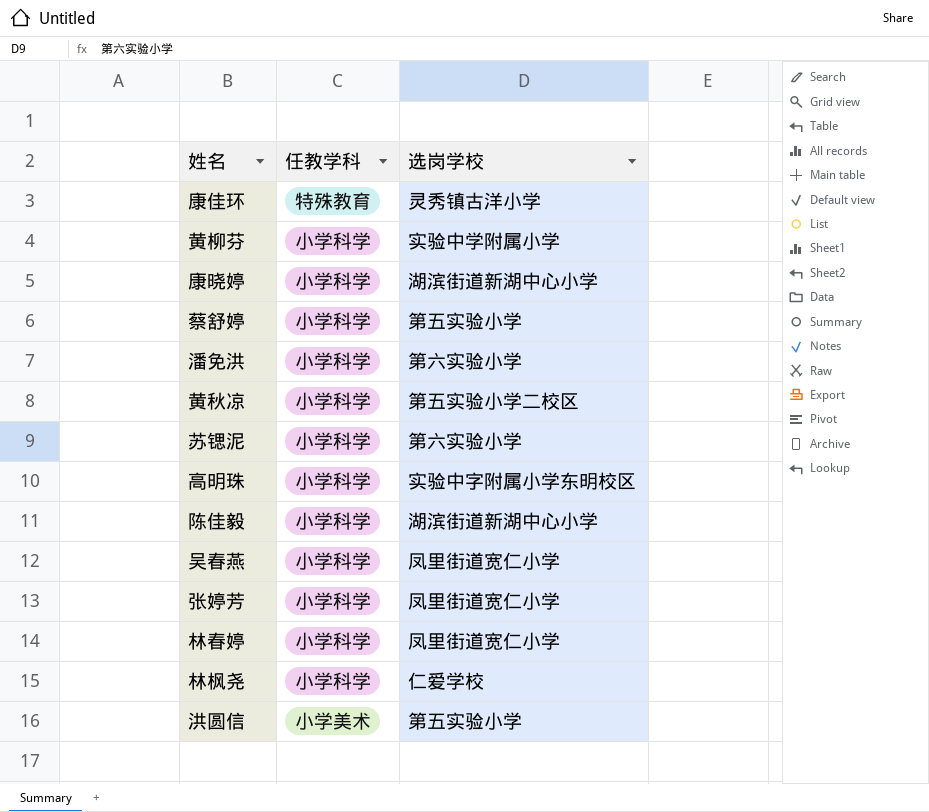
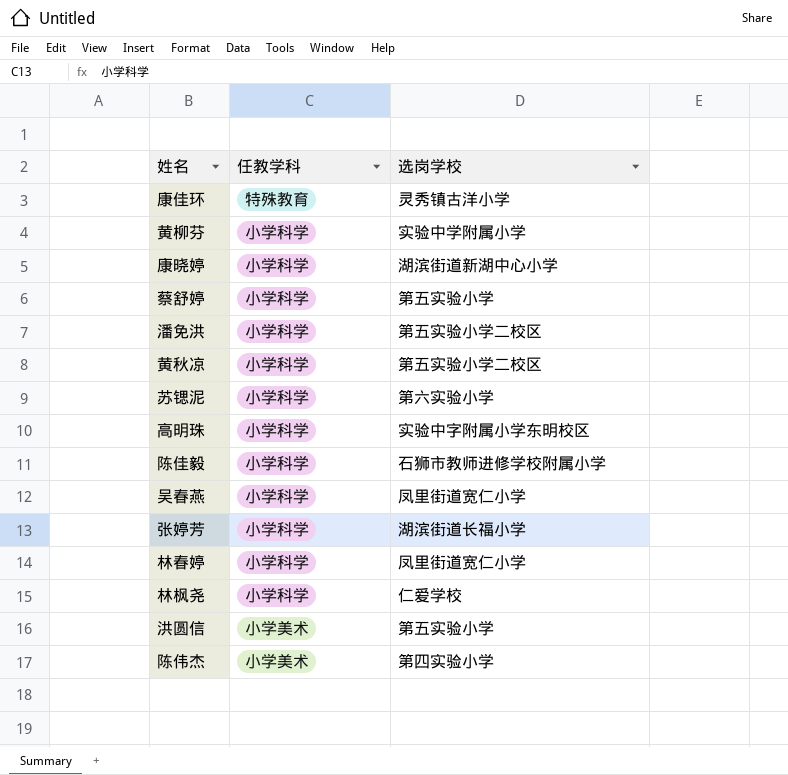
潘免洪 | 选岗学校: 第六实验小学 -> 第五实验小学二校区
陈佳毅 | 选岗学校: 湖滨街道新湖中心小学 -> 石狮市教师进修学校附属小学
张婷芳 | 选岗学校: 凤里街道宽仁小学 -> 湖滨街道长福小学
row 陈伟杰: none -> 小学美术 | 第四实验小学

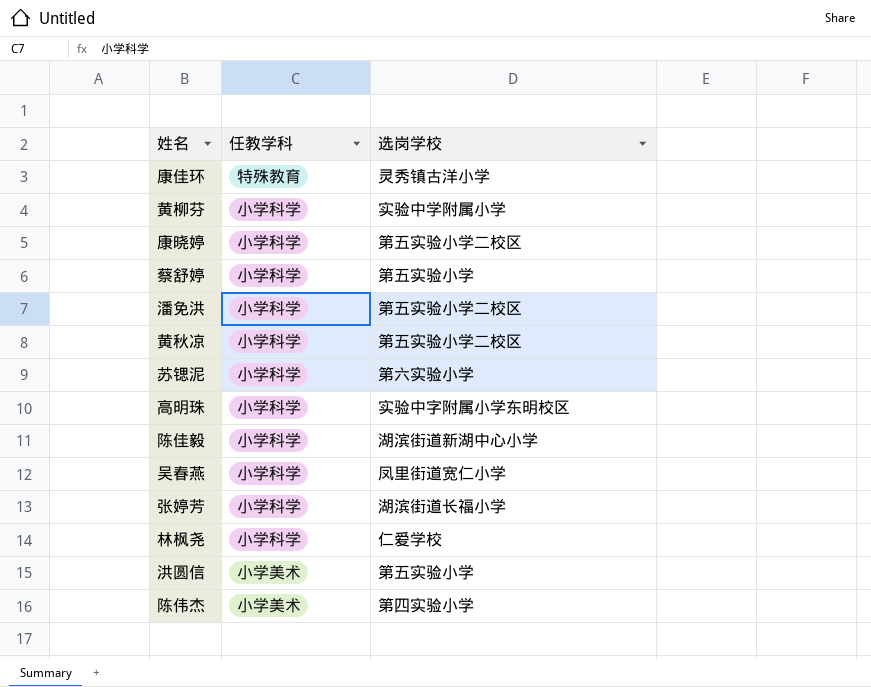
row 林春婷: 小学科学 | 凤里街道宽仁小学 -> none
康晓婷 | 选岗学校: 湖滨街道新湖中心小学 -> 第五实验小学二校区
陈佳毅 | 选岗学校: 石狮市教师进修学校附属小学 -> 湖滨街道新湖中心小学

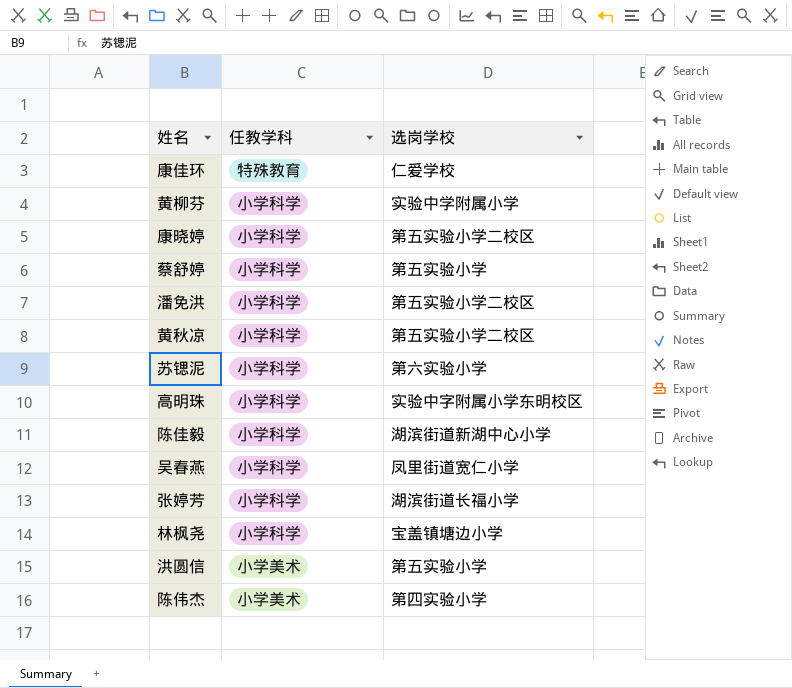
康佳环 | 选岗学校: 灵秀镇古洋小学 -> 仁爱学校
林枫尧 | 选岗学校: 仁爱学校 -> 宝盖镇塘边小学

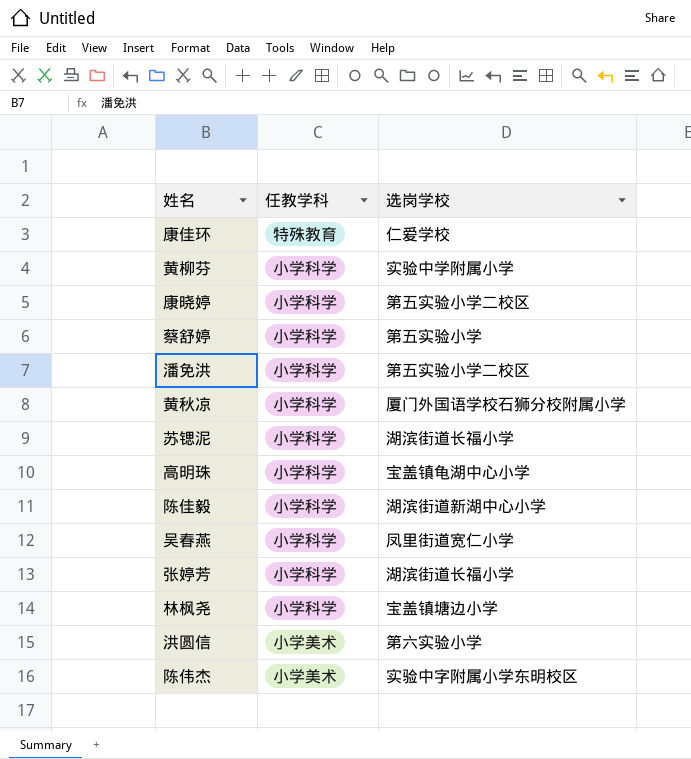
黄秋凉 | 选岗学校: 第五实验小学二校区 -> 厦门外国语学校石狮分校附属小学
苏锶泥 | 选岗学校: 第六实验小学 -> 湖滨街道长福小学
高明珠 | 选岗学校: 实验中字附属小学东明校区 -> 宝盖镇龟湖中心小学
洪圆信 | 选岗学校: 第五实验小学 -> 第六实验小学
陈伟杰 | 选岗学校: 第四实验小学 -> 实验中字附属小学东明校区

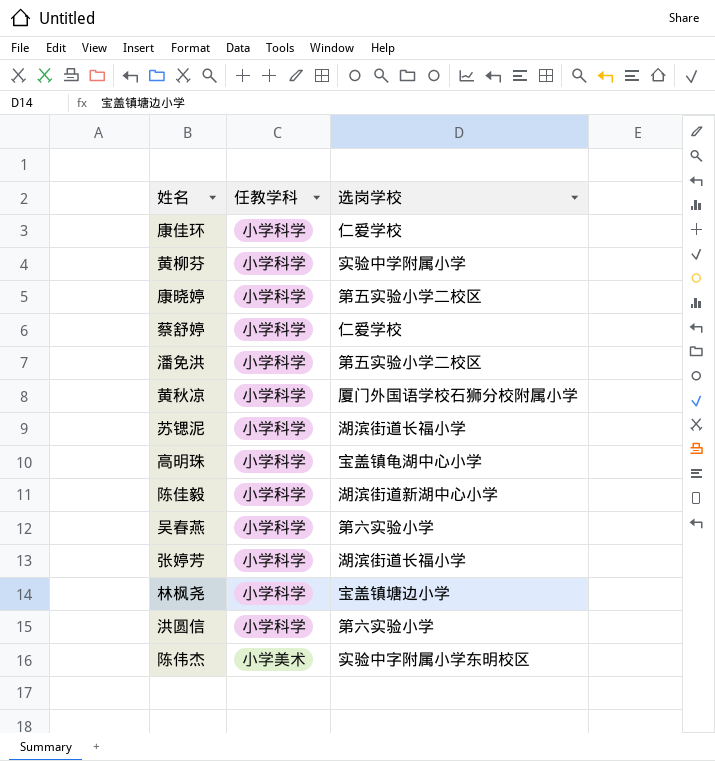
康佳环 | 任教学科: 特殊教育 -> 小学科学
蔡舒婷 | 选岗学校: 第五实验小学 -> 仁爱学校
吴春燕 | 选岗学校: 凤里街道宽仁小学 -> 第六实验小学
洪圆信 | 任教学科: 小学美术 -> 小学科学

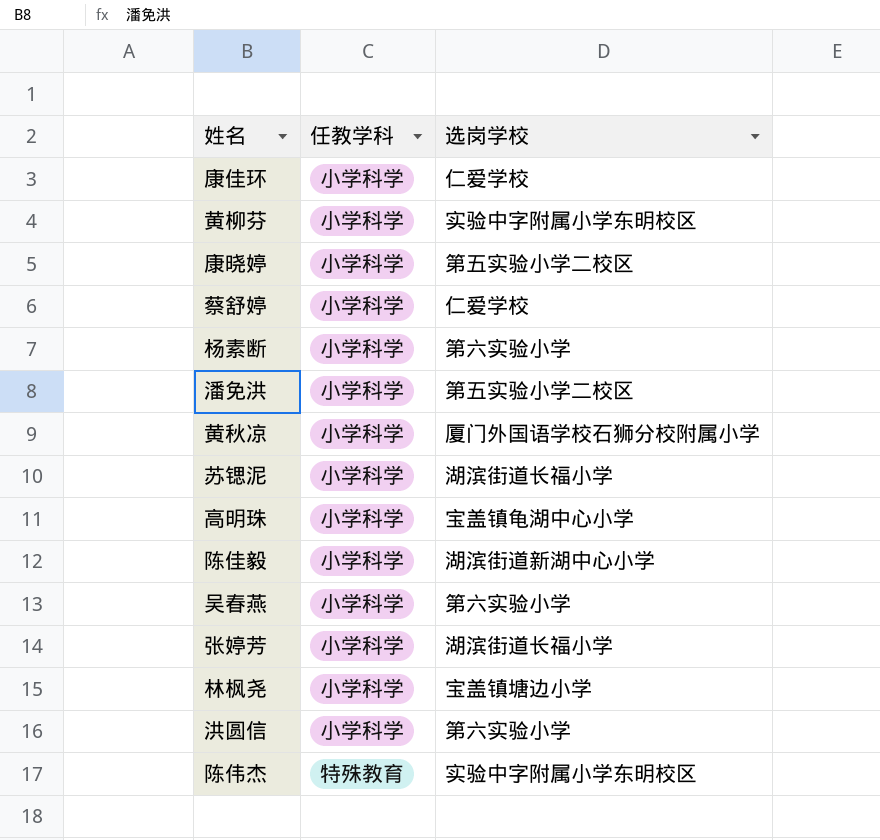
黄柳芬 | 选岗学校: 实验中学附属小学 -> 实验中字附属小学东明校区
row 杨素断: none -> 小学科学 | 第六实验小学
陈伟杰 | 任教学科: 小学美术 -> 特殊教育

